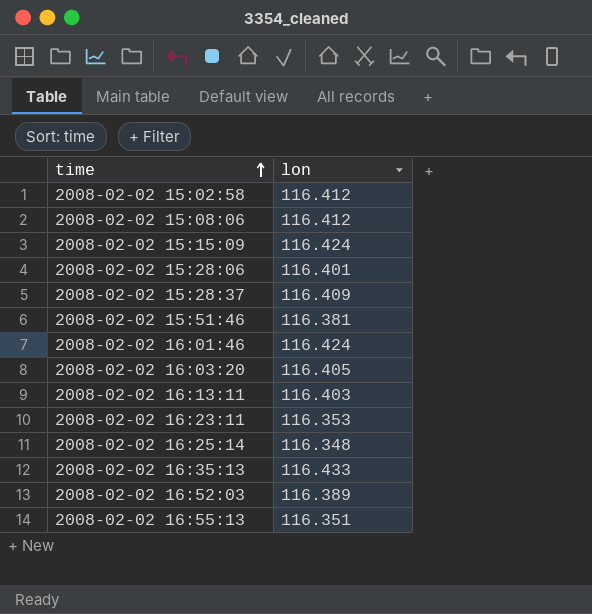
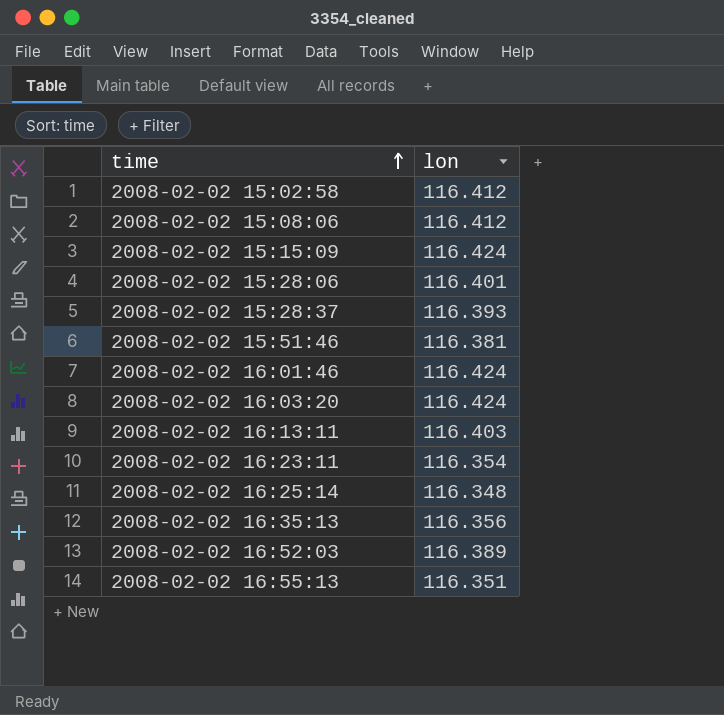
2008-02-02 15:28:37 | lon: 116.409 -> 116.393
2008-02-02 16:03:20 | lon: 116.405 -> 116.424
2008-02-02 16:23:11 | lon: 116.353 -> 116.354
2008-02-02 16:35:13 | lon: 116.433 -> 116.356

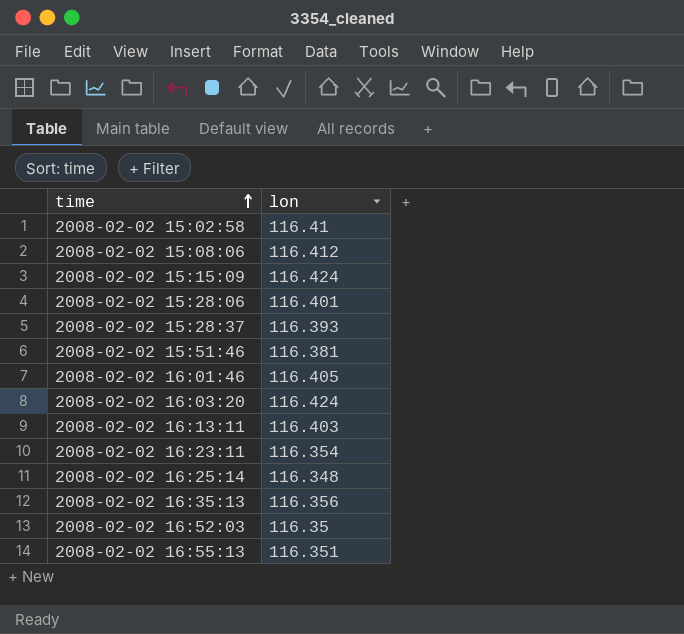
2008-02-02 15:02:58 | lon: 116.412 -> 116.41
2008-02-02 16:01:46 | lon: 116.424 -> 116.405
2008-02-02 16:52:03 | lon: 116.389 -> 116.35

